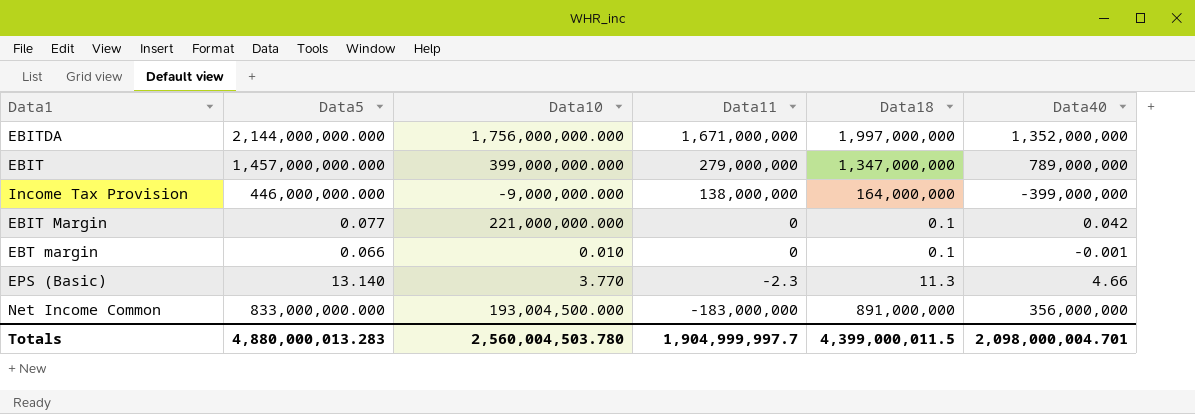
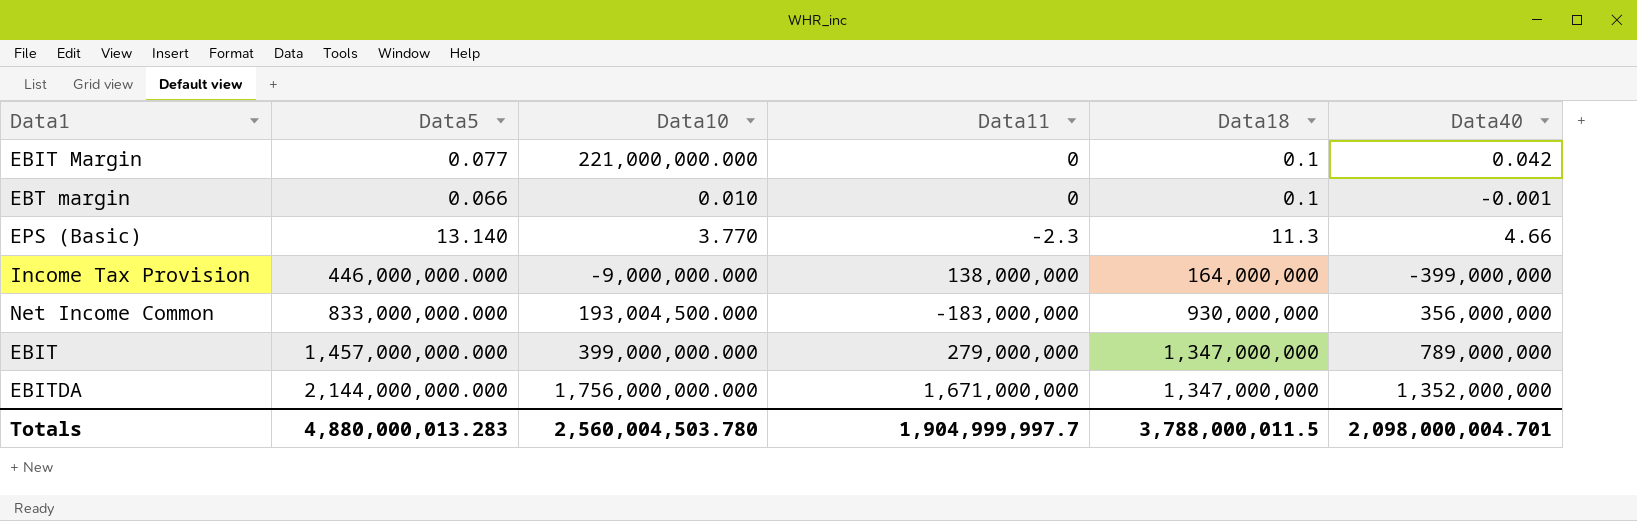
row order: Data11 descending -> Data18 ascending
Net Income Common | Data18: 891,000,000 -> 930,000,000
EBITDA | Data18: 1,997,000,000 -> 1,347,000,000
Totals | Data18: 4,399,000,011.5 -> 3,788,000,011.5

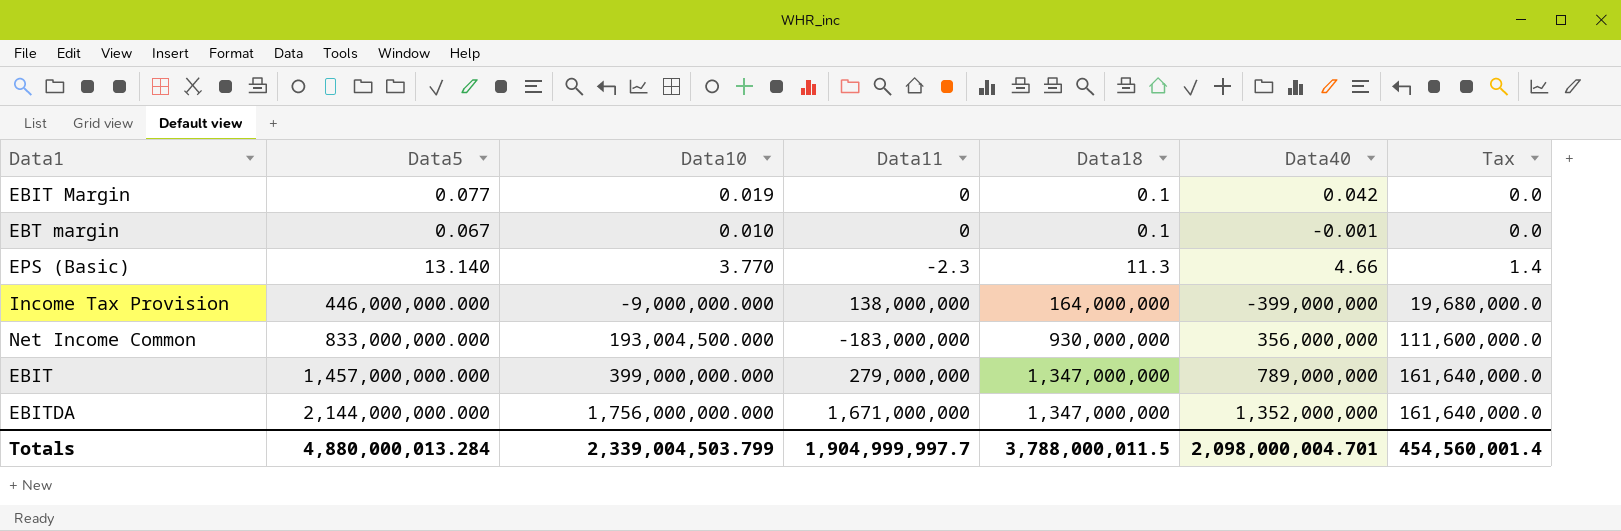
column Tax | formula: none -> [Data18] * 0.12
EBIT Margin | Data10: 221,000,000.000 -> 0.019
EBT margin | Data5: 0.066 -> 0.067
Totals | Data5: 4,880,000,013.283 -> 4,880,000,013.284
Totals | Data10: 2,560,004,503.780 -> 2,339,004,503.799

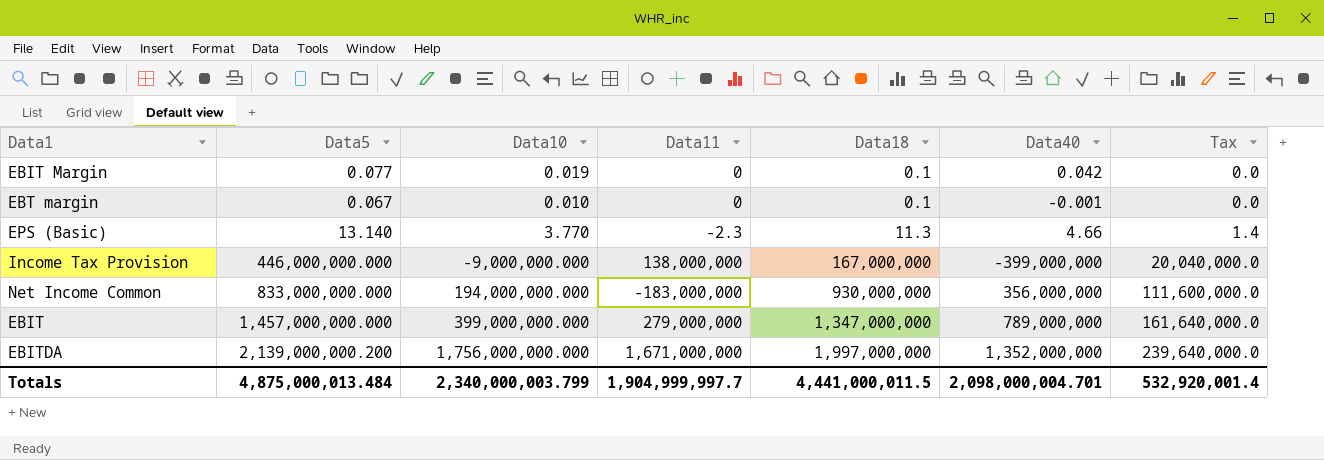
Income Tax Provision | Data18: 164,000,000 -> 167,000,000
Income Tax Provision | Tax: 19,680,000.0 -> 20,040,000.0
Net Income Common | Data10: 193,004,500.000 -> 194,000,000.000
EBITDA | Data5: 2,144,000,000.000 -> 2,139,000,000.200
EBITDA | Data18: 1,347,000,000 -> 1,997,000,000
EBITDA | Tax: 161,640,000.0 -> 239,640,000.0
Totals | Data5: 4,880,000,013.284 -> 4,875,000,013.484
Totals | Data10: 2,339,004,503.799 -> 2,340,000,003.799
Totals | Data18: 3,788,000,011.5 -> 4,441,000,011.5
Totals | Tax: 454,560,001.4 -> 532,920,001.4

